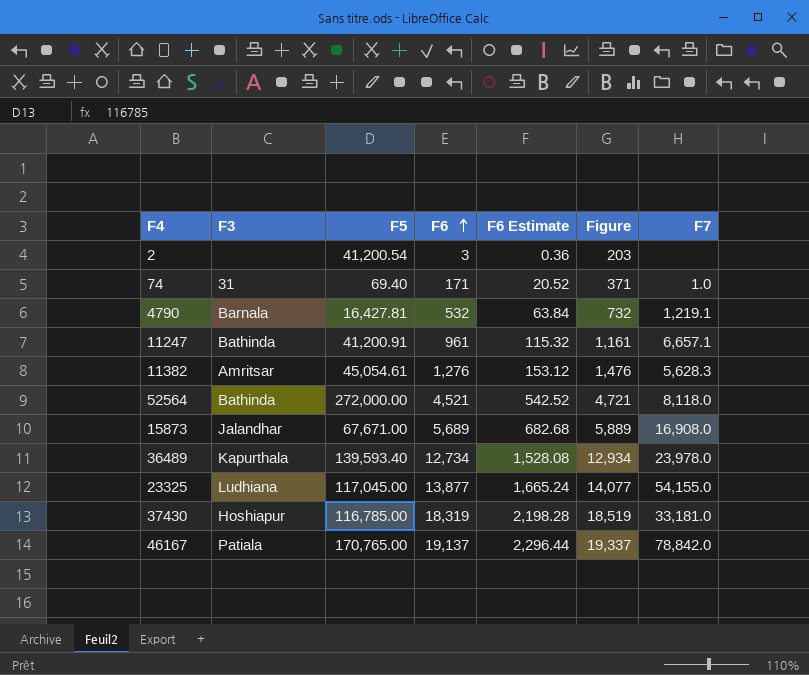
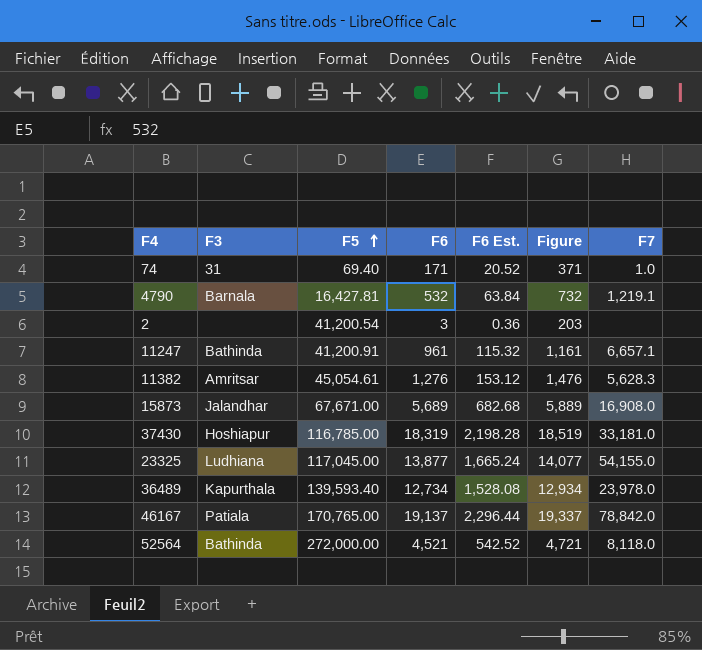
row order: F6 ascending -> F5 ascending
column name: F6 Estimate -> F6 Est.

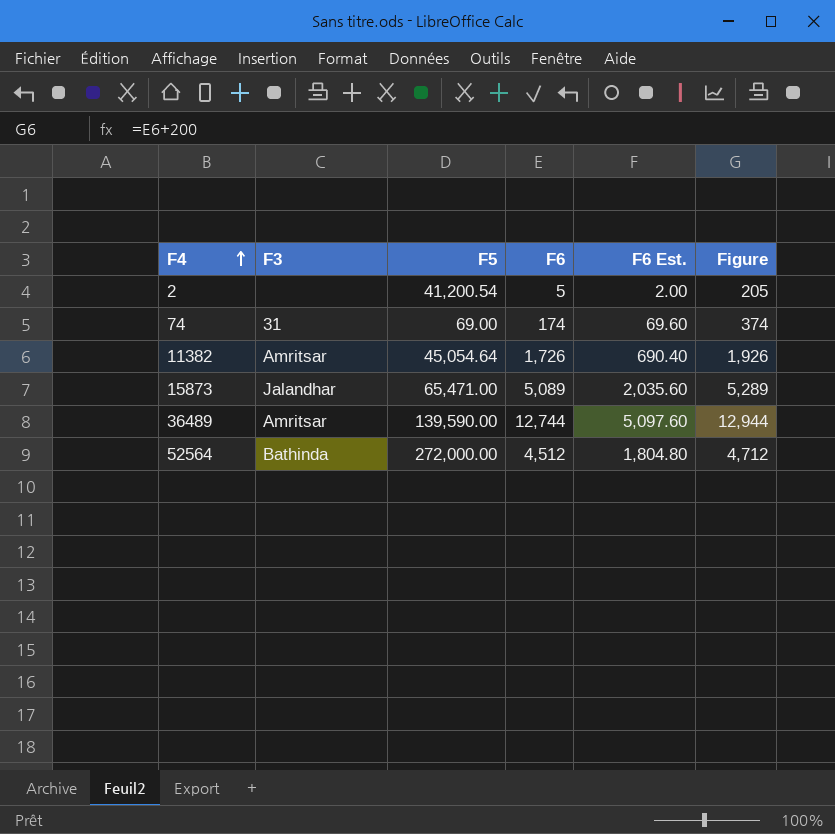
row order: F5 ascending -> F4 ascending
column F7 | position: 7 -> none
column F6 Est. | formula: [F6] * 0.12 -> [F6] * 0.4
row 4790: Barnala | 16,427.81 | 532 | 63.84 | 732 | 1,219.1 -> none
row 11247: Bathinda | 41,200.91 | 961 | 115.32 | 1,161 | 6,657.1 -> none
row 37430: Hoshiapur | 116,785.00 | 18,319 | 2,198.28 | 18,519 | 33,181.0 -> none
row 23325: Ludhiana | 117,045.00 | 13,877 | 1,665.24 | 14,077 | 54,155.0 -> none
row 46167: Patiala | 170,765.00 | 19,137 | 2,296.44 | 19,337 | 78,842.0 -> none
2 | F6: 3 -> 5
2 | Figure: 203 -> 205
74 | F5: 69.40 -> 69.00
74 | F6: 171 -> 174
74 | Figure: 371 -> 374
11382 | F5: 45,054.61 -> 45,054.64
11382 | F6: 1,276 -> 1,726
11382 | Figure: 1,476 -> 1,926
15873 | F5: 67,671.00 -> 65,471.00
15873 | F6: 5,689 -> 5,089
15873 | Figure: 5,889 -> 5,289
36489 | F3: Kapurthala -> Amritsar
36489 | F5: 139,593.40 -> 139,590.00
36489 | F6: 12,734 -> 12,744
36489 | Figure: 12,934 -> 12,944
52564 | F6: 4,521 -> 4,512
52564 | Figure: 4,721 -> 4,712

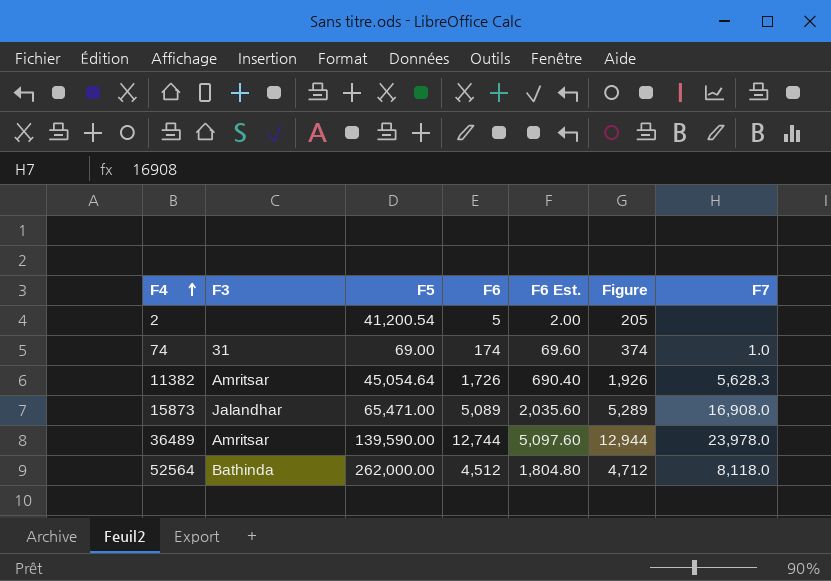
column F7 | position: none -> 7
52564 | F5: 272,000.00 -> 262,000.00

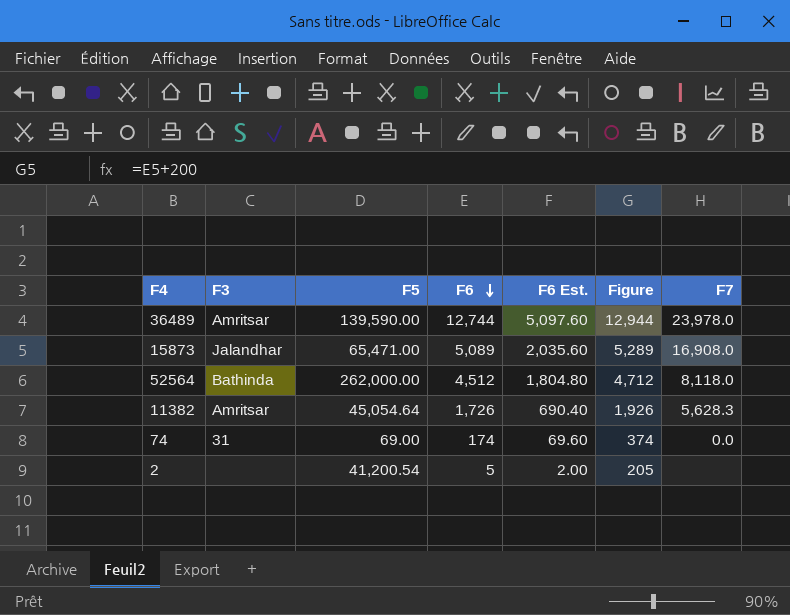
row order: F4 ascending -> F6 descending
74 | F7: 1.0 -> 0.0

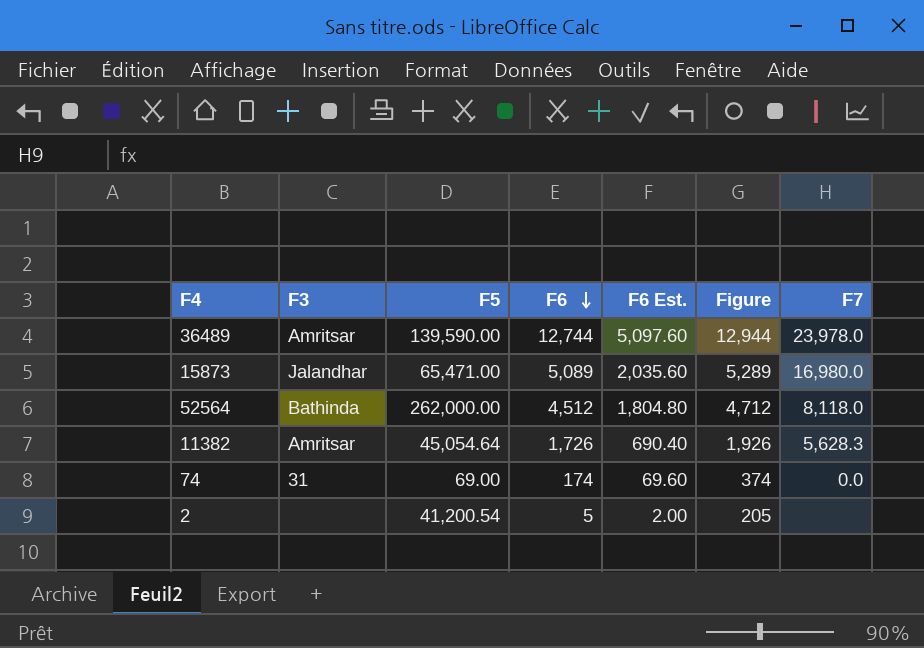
15873 | F7: 16,908.0 -> 16,980.0

